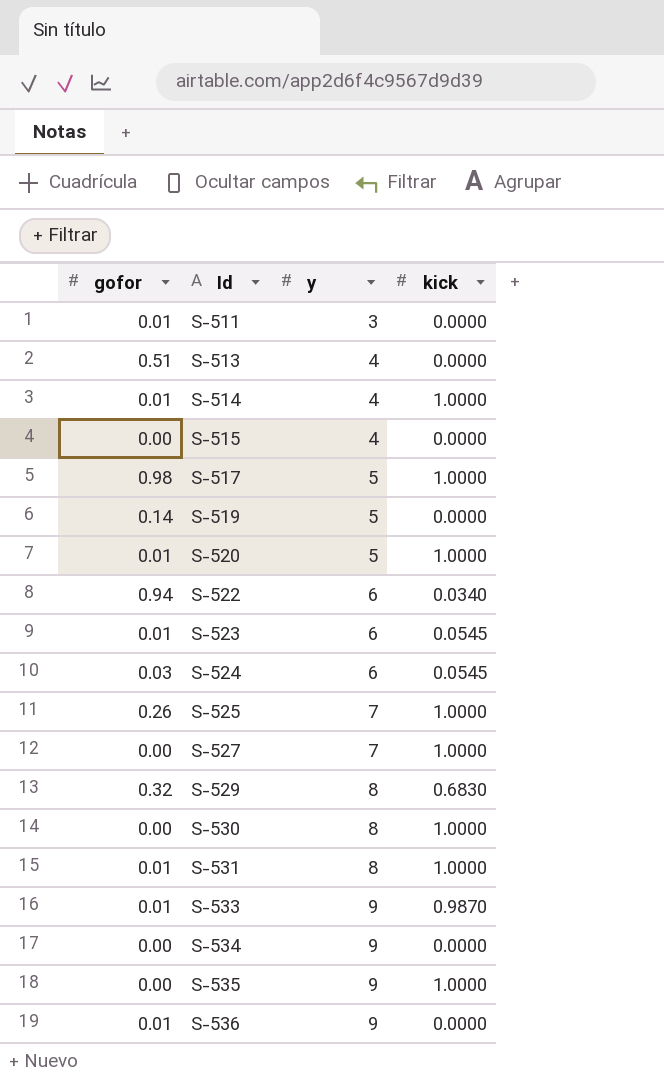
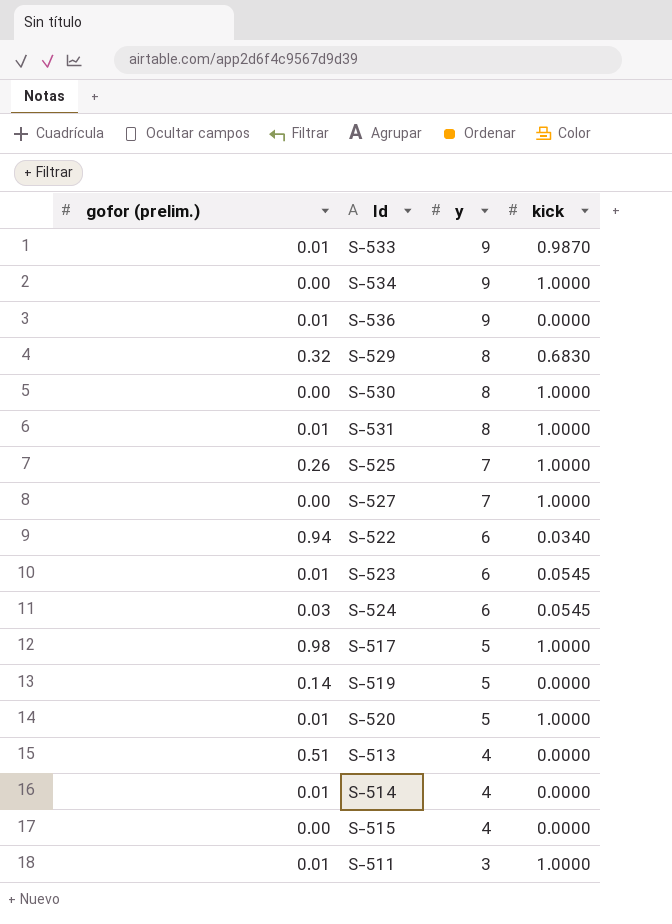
row order: Id ascending -> y descending
column name: gofor -> gofor (prelim.)
row S-535: 0.00 | 9 | 1.0000 -> none
S-534 | kick: 0.0000 -> 1.0000
S-514 | kick: 1.0000 -> 0.0000
S-511 | kick: 0.0000 -> 1.0000

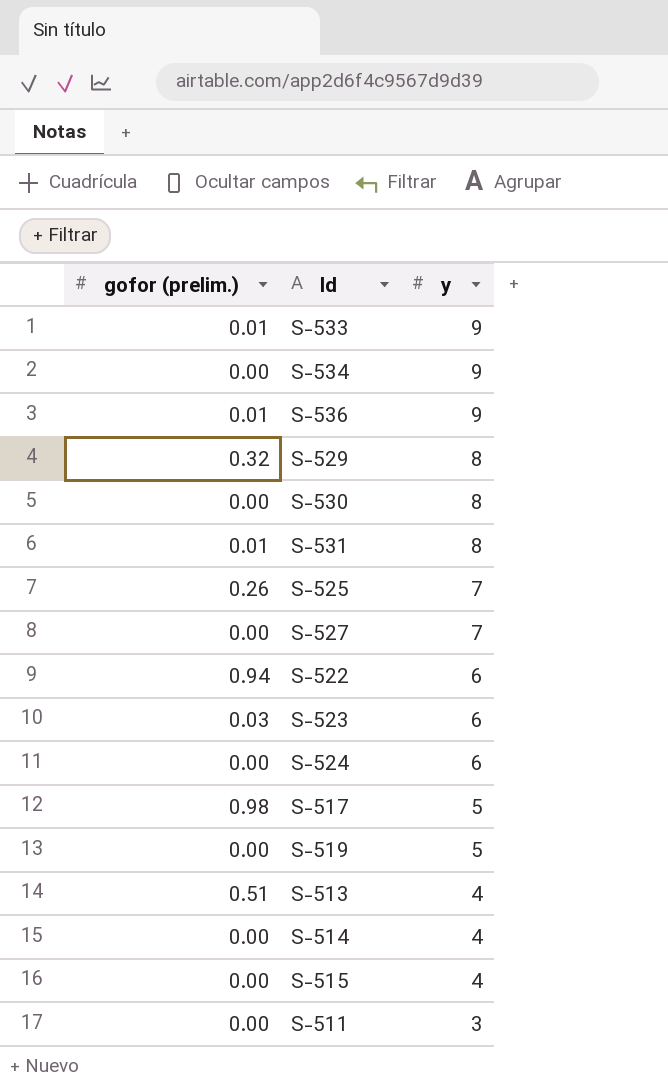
column kick | position: 4 -> none
row S-520: 0.01 | 5 | 1.0000 -> none
S-523 | gofor (prelim.): 0.01 -> 0.03
S-524 | gofor (prelim.): 0.03 -> 0.00
S-519 | gofor (prelim.): 0.14 -> 0.00
S-514 | gofor (prelim.): 0.01 -> 0.00
S-511 | gofor (prelim.): 0.01 -> 0.00

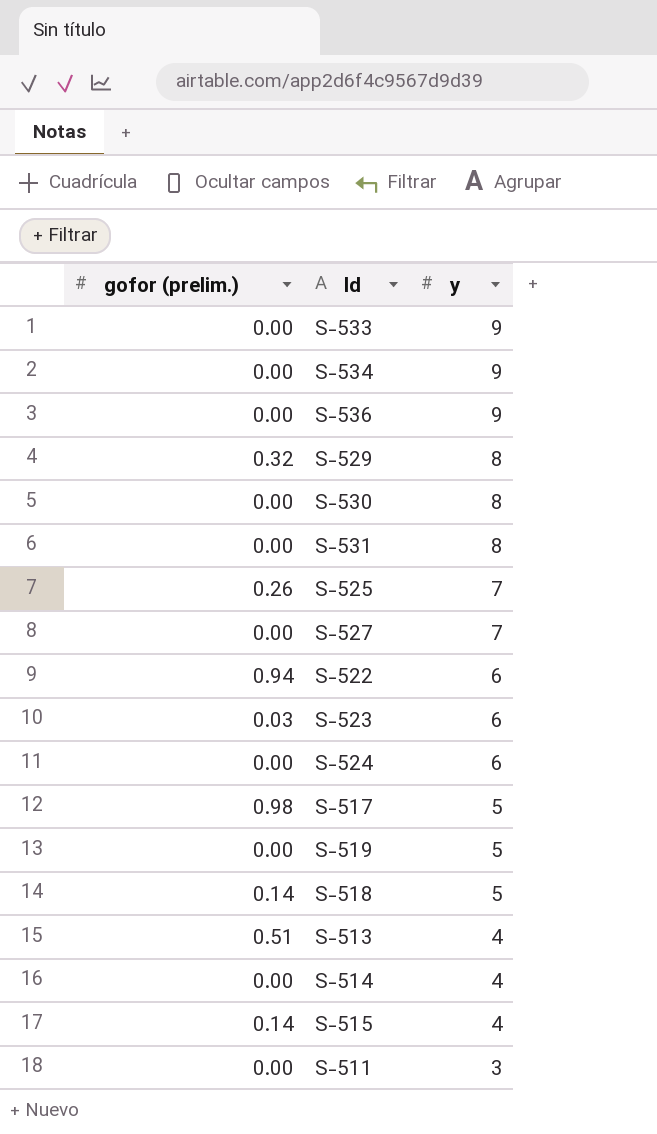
S-533 | gofor (prelim.): 0.01 -> 0.00
S-536 | gofor (prelim.): 0.01 -> 0.00
S-531 | gofor (prelim.): 0.01 -> 0.00
row S-518: none -> 0.14 | 5
S-515 | gofor (prelim.): 0.00 -> 0.14

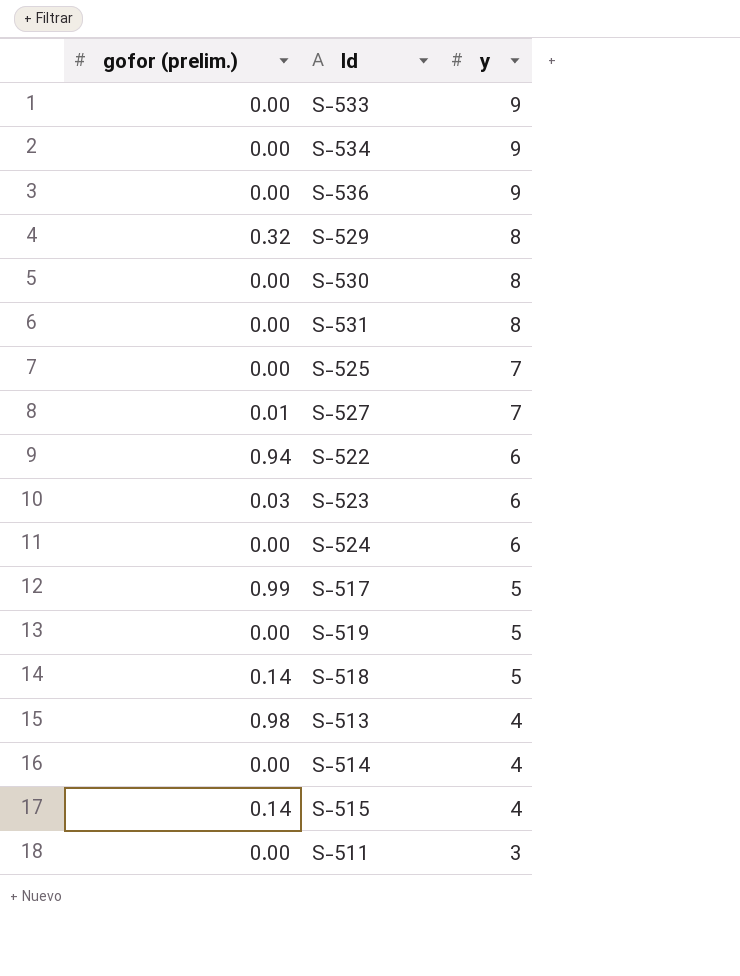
S-525 | gofor (prelim.): 0.26 -> 0.00
S-527 | gofor (prelim.): 0.00 -> 0.01
S-517 | gofor (prelim.): 0.98 -> 0.99
S-513 | gofor (prelim.): 0.51 -> 0.98

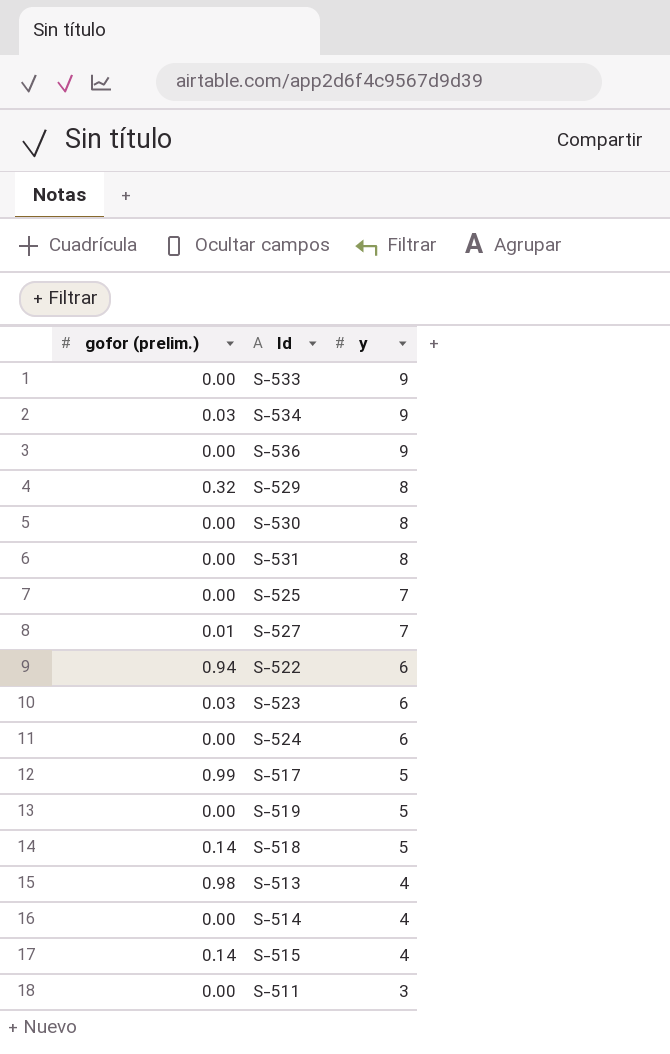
S-534 | gofor (prelim.): 0.00 -> 0.03

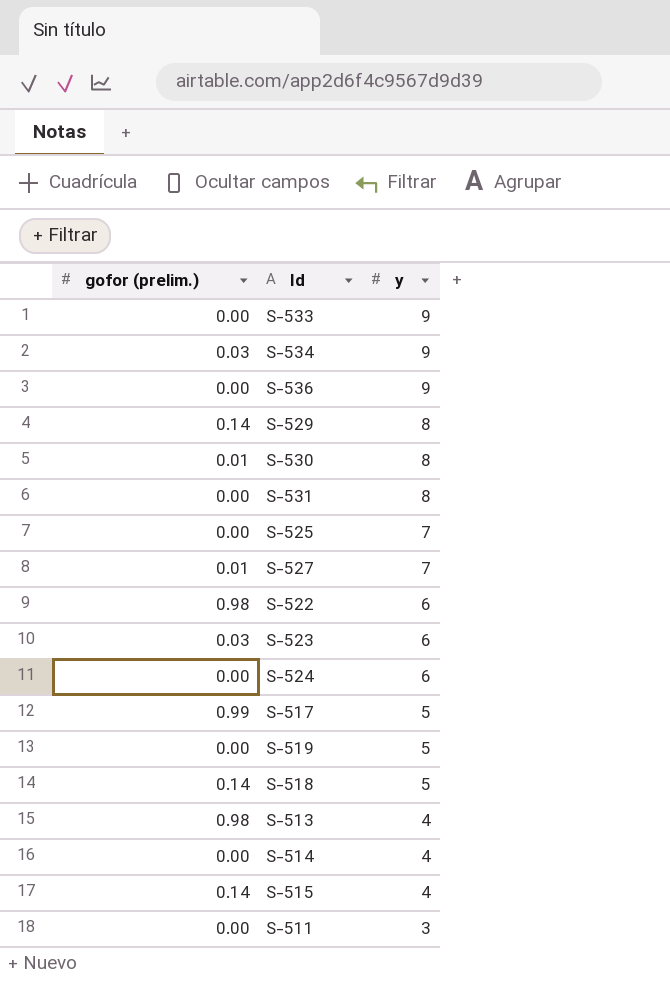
S-529 | gofor (prelim.): 0.32 -> 0.14
S-530 | gofor (prelim.): 0.00 -> 0.01
S-522 | gofor (prelim.): 0.94 -> 0.98

